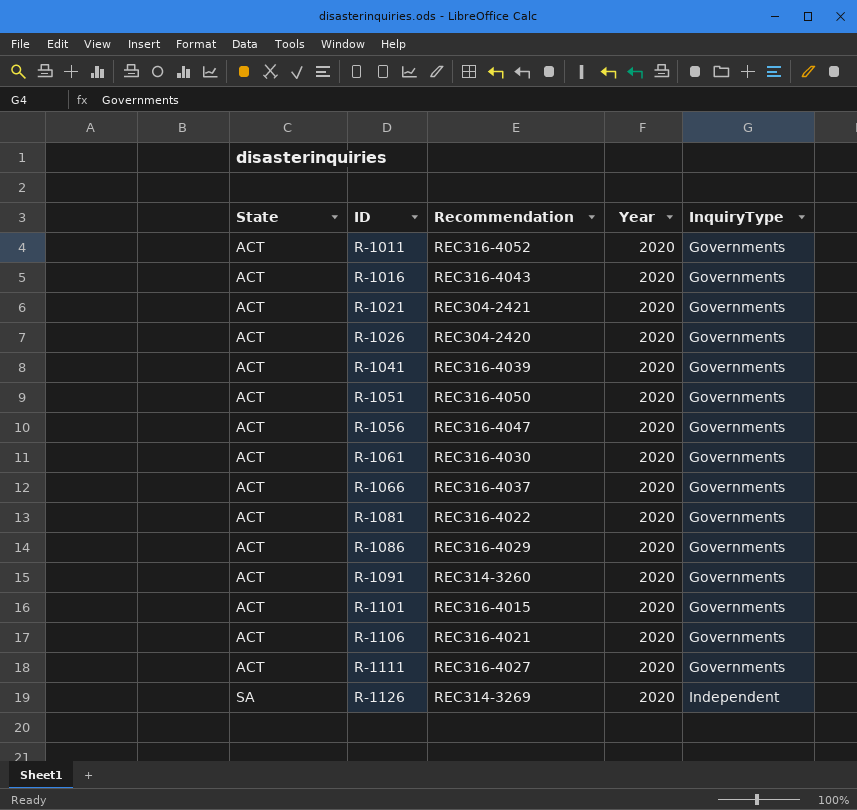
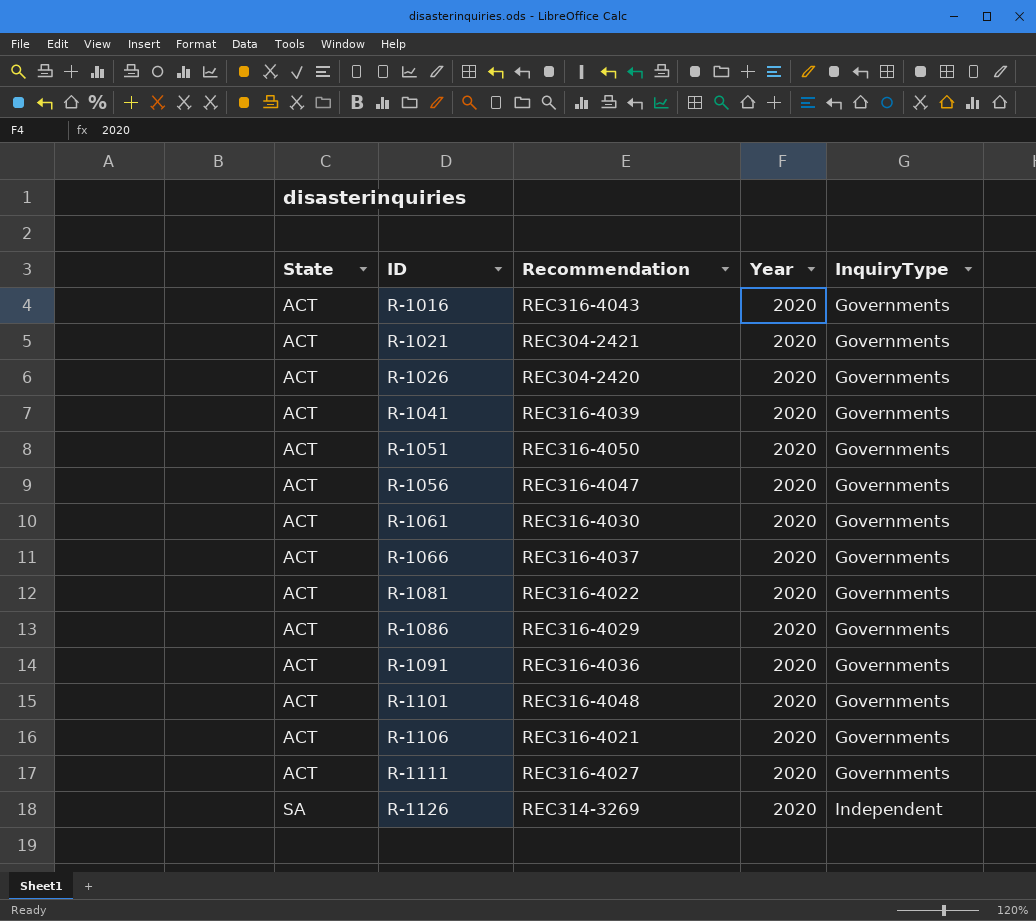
row R-1011: ACT | REC316-4052 | 2020 | Governments -> none
R-1091 | Recommendation: REC314-3260 -> REC316-4036
R-1101 | Recommendation: REC316-4015 -> REC316-4048

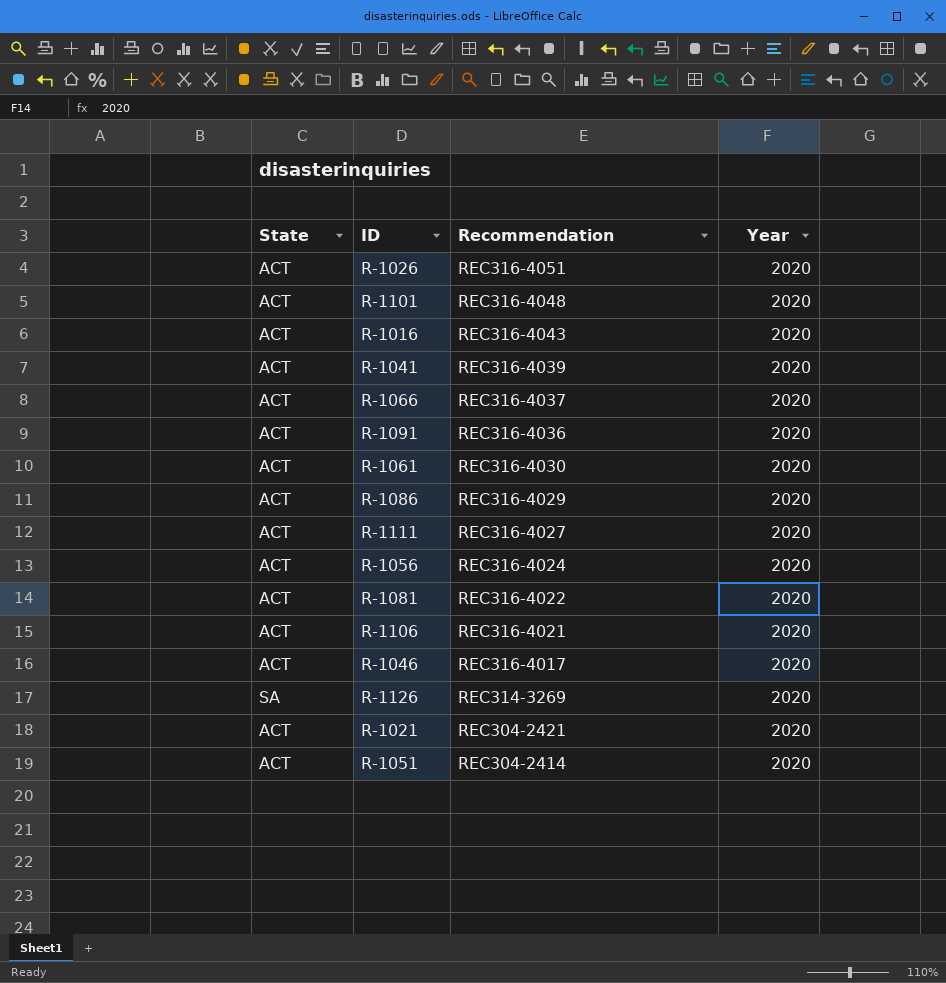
row order: State ascending -> Recommendation descending
column InquiryType | position: 5 -> none
R-1026 | Recommendation: REC304-2420 -> REC316-4051
R-1056 | Recommendation: REC316-4047 -> REC316-4024
row R-1046: none -> ACT | REC316-4017 | 2020
R-1051 | Recommendation: REC316-4050 -> REC304-2414

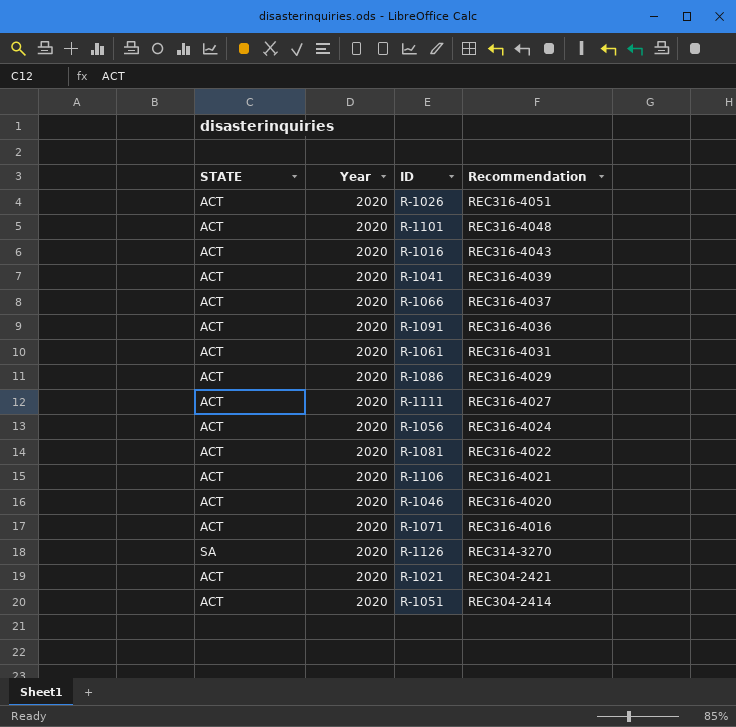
column name: State -> STATE
column Year | position: 4 -> 2
R-1061 | Recommendation: REC316-4030 -> REC316-4031
R-1046 | Recommendation: REC316-4017 -> REC316-4020
row R-1071: none -> ACT | 2020 | REC316-4016
R-1126 | Recommendation: REC314-3269 -> REC314-3270

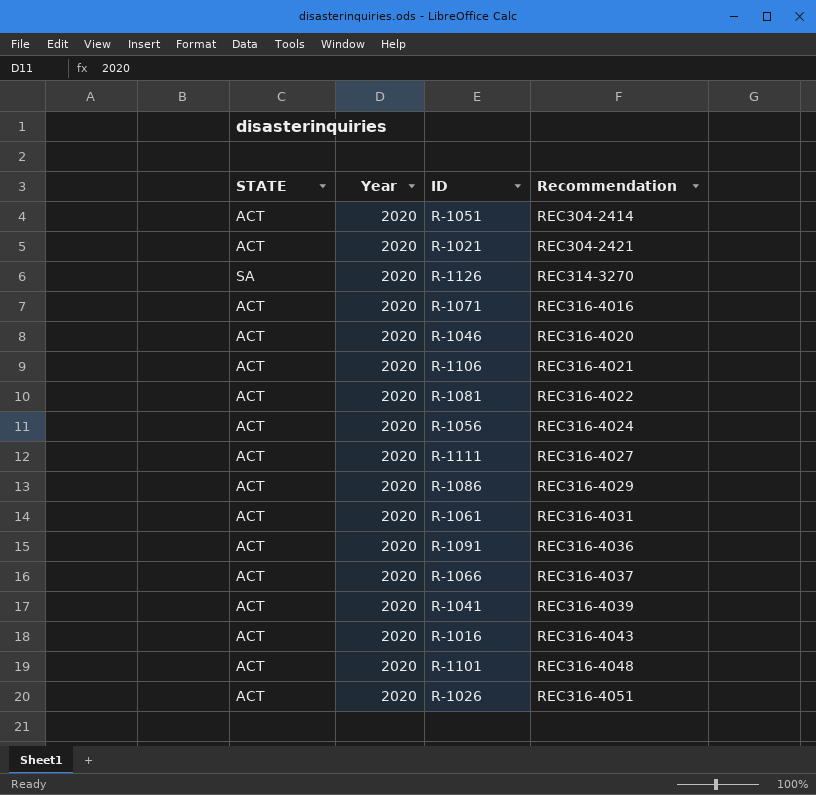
row order: Recommendation descending -> Recommendation ascending

